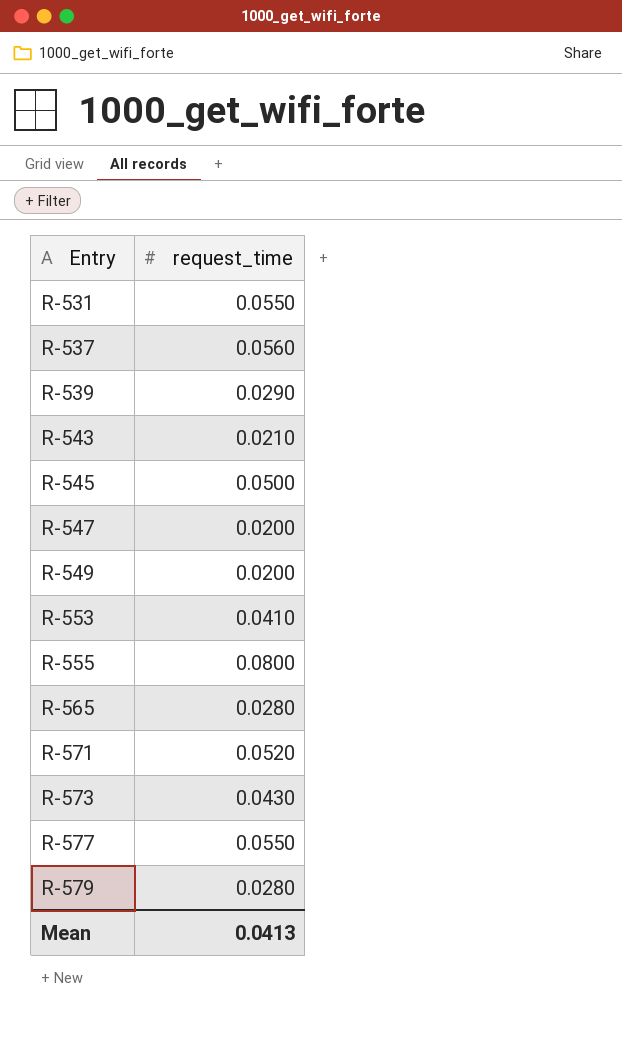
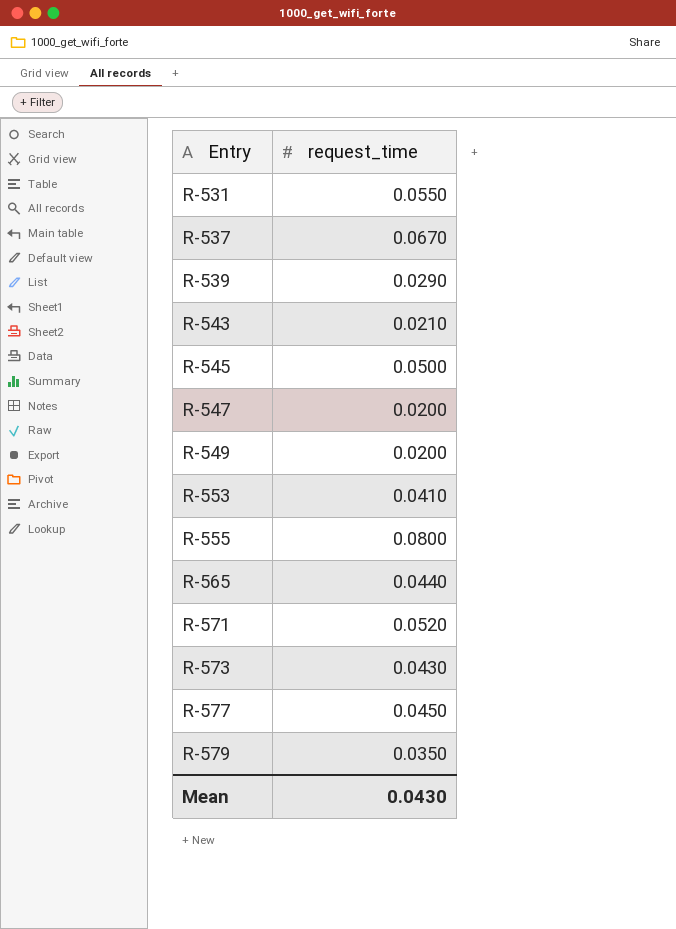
R-537 | request_time: 0.0560 -> 0.0670
R-565 | request_time: 0.0280 -> 0.0440
R-577 | request_time: 0.0550 -> 0.0450
R-579 | request_time: 0.0280 -> 0.0350
Mean | request_time: 0.0413 -> 0.0430

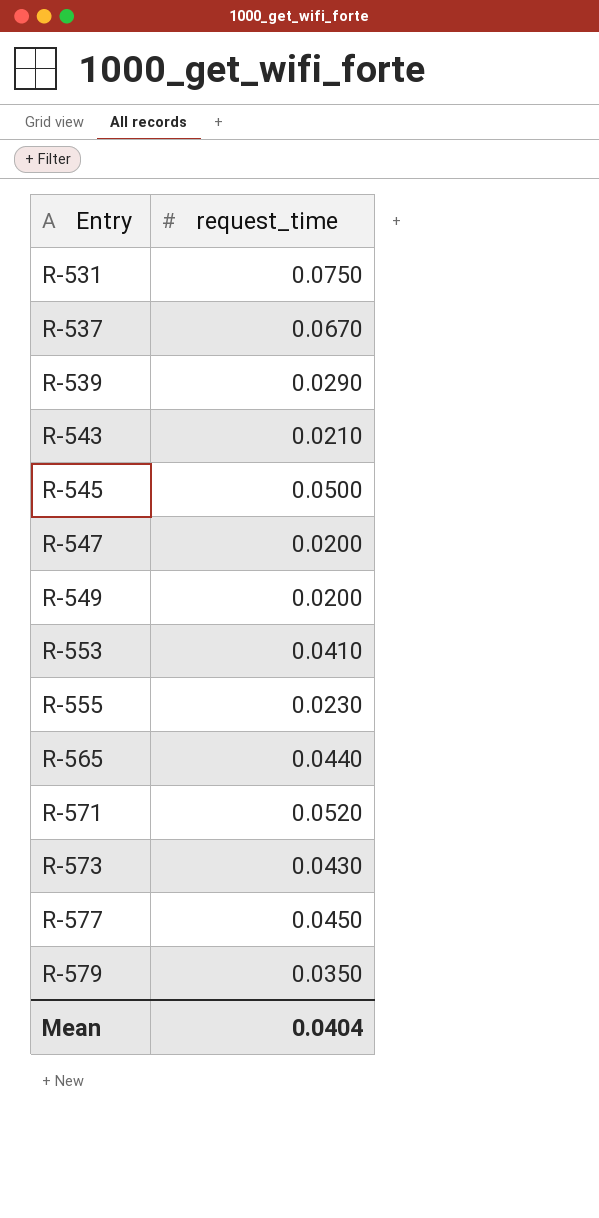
R-531 | request_time: 0.0550 -> 0.0750
R-555 | request_time: 0.0800 -> 0.0230
Mean | request_time: 0.0430 -> 0.0404

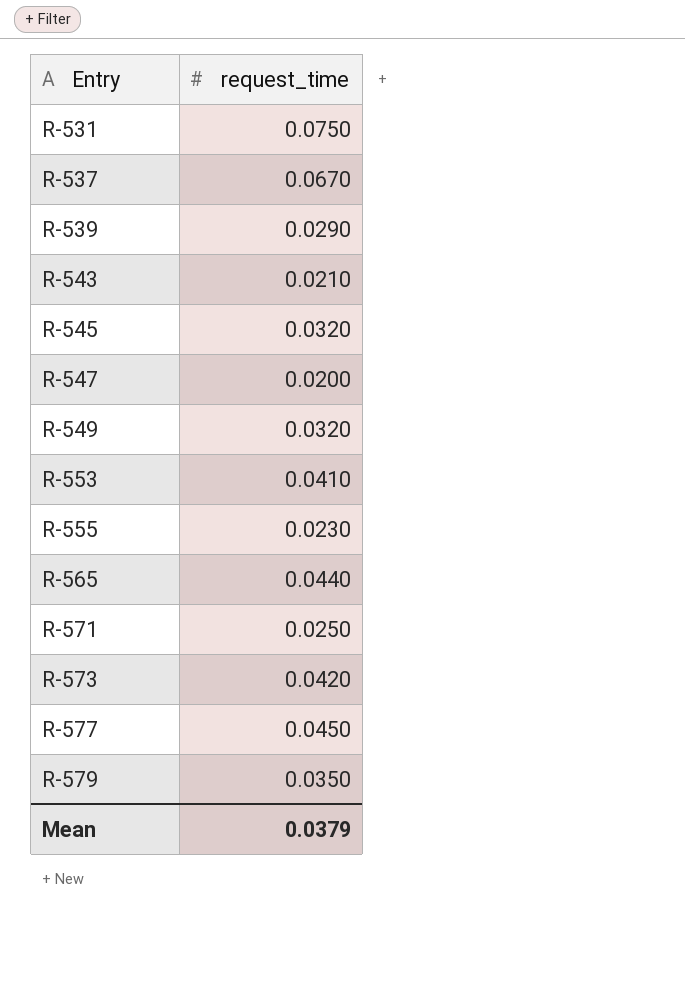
R-545 | request_time: 0.0500 -> 0.0320
R-549 | request_time: 0.0200 -> 0.0320
R-571 | request_time: 0.0520 -> 0.0250
R-573 | request_time: 0.0430 -> 0.0420
Mean | request_time: 0.0404 -> 0.0379

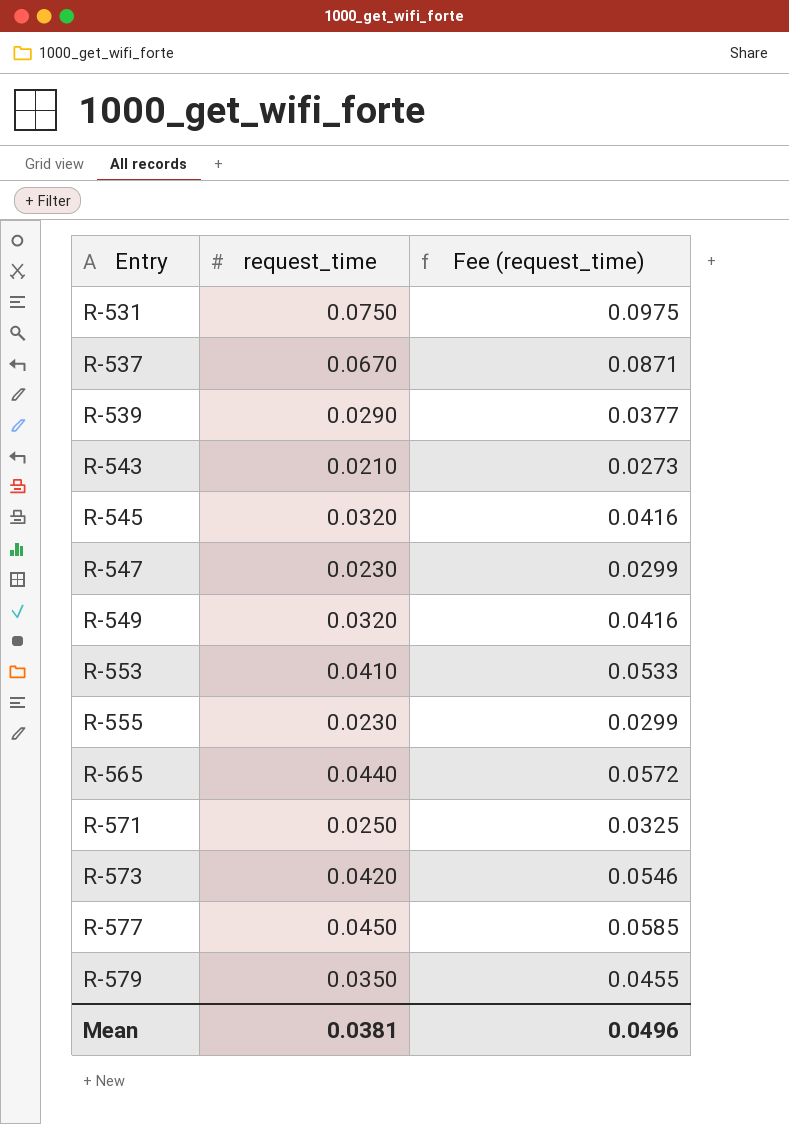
column Fee (request_time) | formula: none -> [request_time] * 1.3
R-547 | request_time: 0.0200 -> 0.0230
Mean | request_time: 0.0379 -> 0.0381

